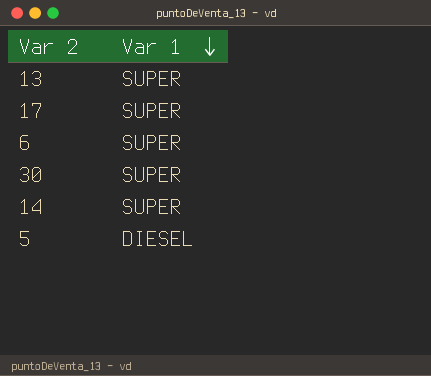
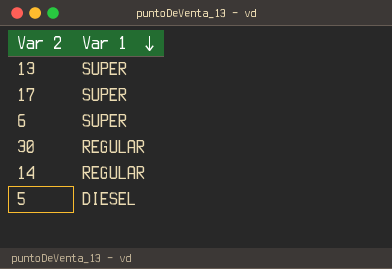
30 | Var 1: SUPER -> REGULAR
14 | Var 1: SUPER -> REGULAR

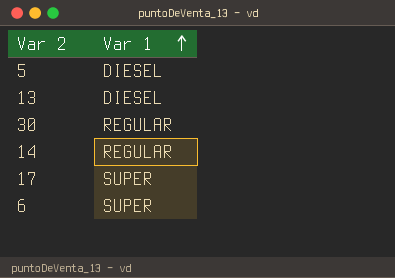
row order: Var 1 descending -> Var 1 ascending
13 | Var 1: SUPER -> DIESEL

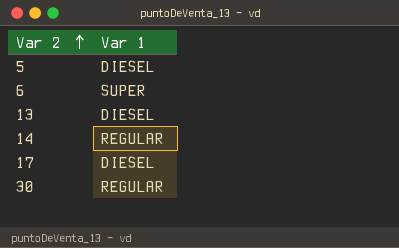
row order: Var 1 ascending -> Var 2 ascending
17 | Var 1: SUPER -> DIESEL

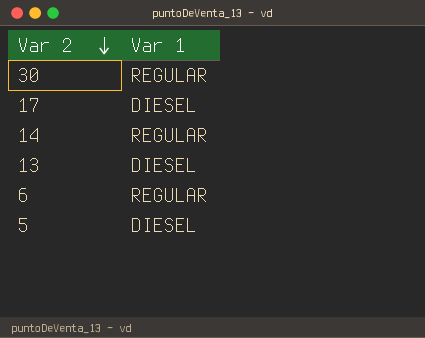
row order: Var 2 ascending -> Var 2 descending
6 | Var 1: SUPER -> REGULAR

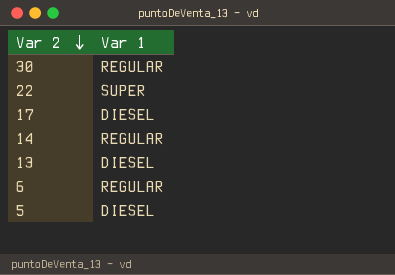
row 22: none -> SUPER

